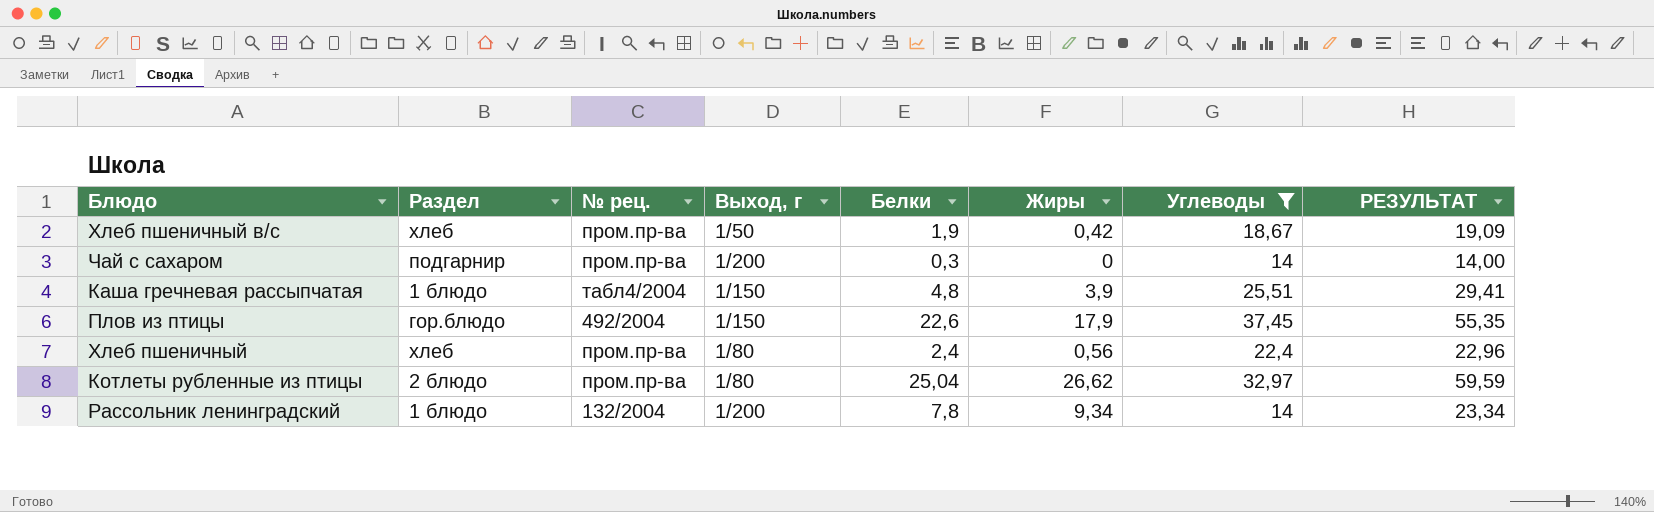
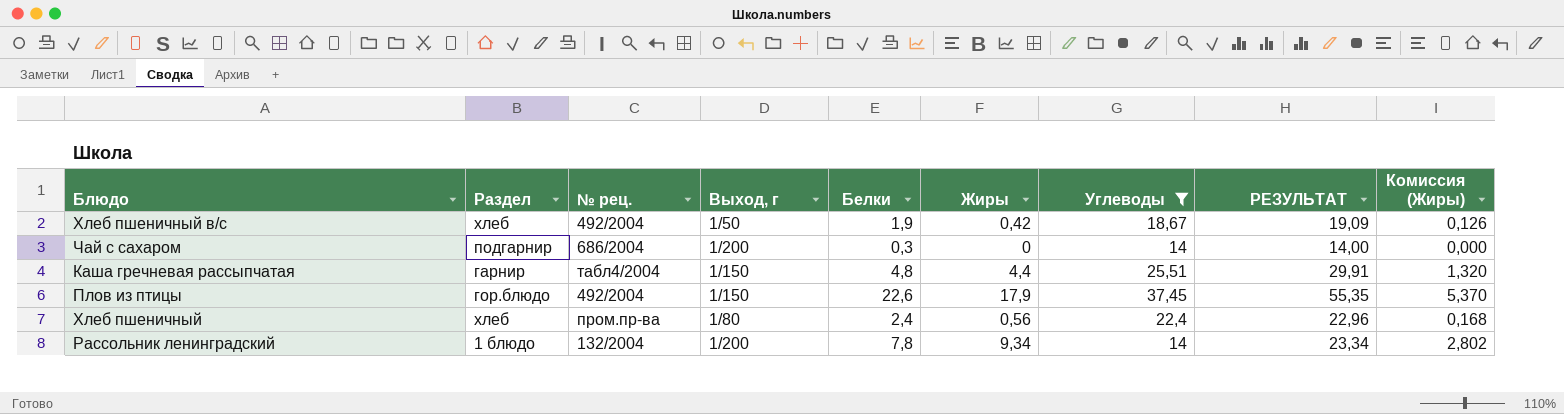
column Комиссия (Жиры) | formula: none -> [Жиры] * 0,3
row Котлеты рубленные из птицы: 2 блюдо | пром.пр-ва | 1/80 | 25,04 | 26,62 | 32,97 | 59,59 -> none
Хлеб пшеничный в/с | № рец.: пром.пр-ва -> 492/2004
Чай с сахаром | № рец.: пром.пр-ва -> 686/2004
Каша гречневая рассыпчатая | Раздел: 1 блюдо -> гарнир
Каша гречневая рассыпчатая | Жиры: 3,9 -> 4,4
Каша гречневая рассыпчатая | РЕЗУЛЬТАТ: 29,41 -> 29,91

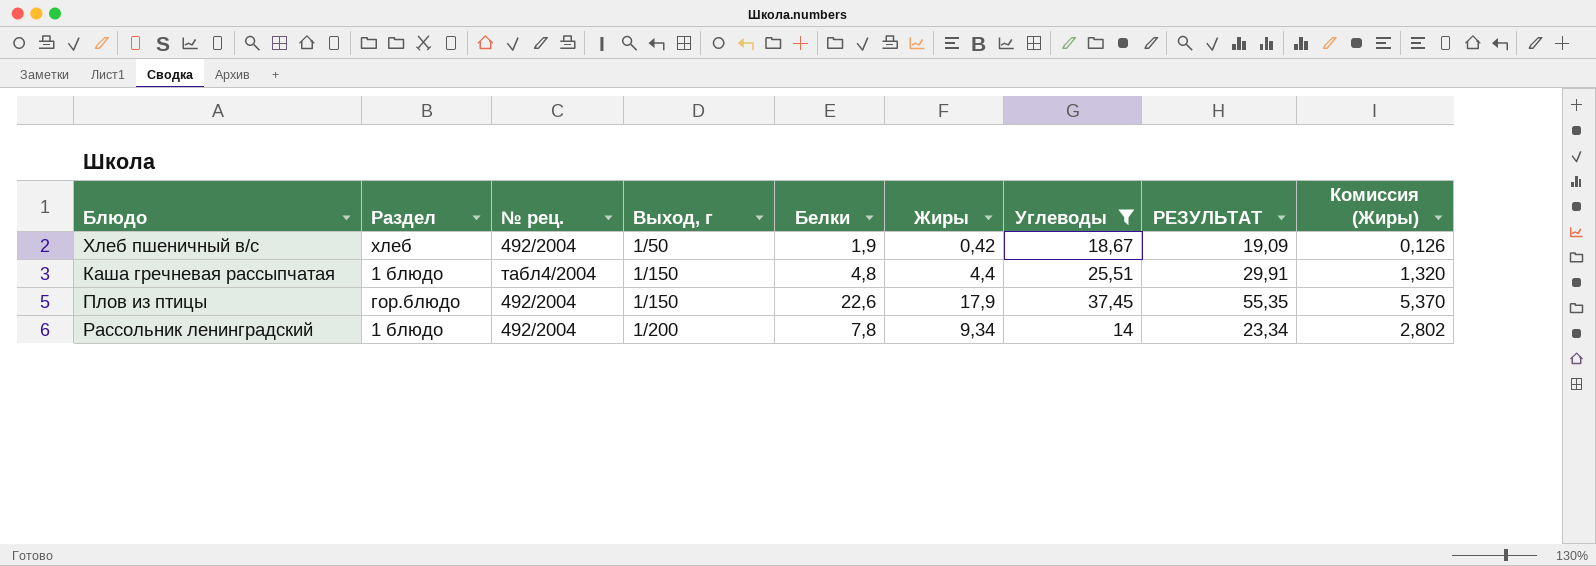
row Чай с сахаром: подгарнир | 686/2004 | 1/200 | 0,3 | 0 | 14 | 14,00 | 0,000 -> none
row Хлеб пшеничный: хлеб | пром.пр-ва | 1/80 | 2,4 | 0,56 | 22,4 | 22,96 | 0,168 -> none
Каша гречневая рассыпчатая | Раздел: гарнир -> 1 блюдо
Рассольник ленинградский | № рец.: 132/2004 -> 492/2004

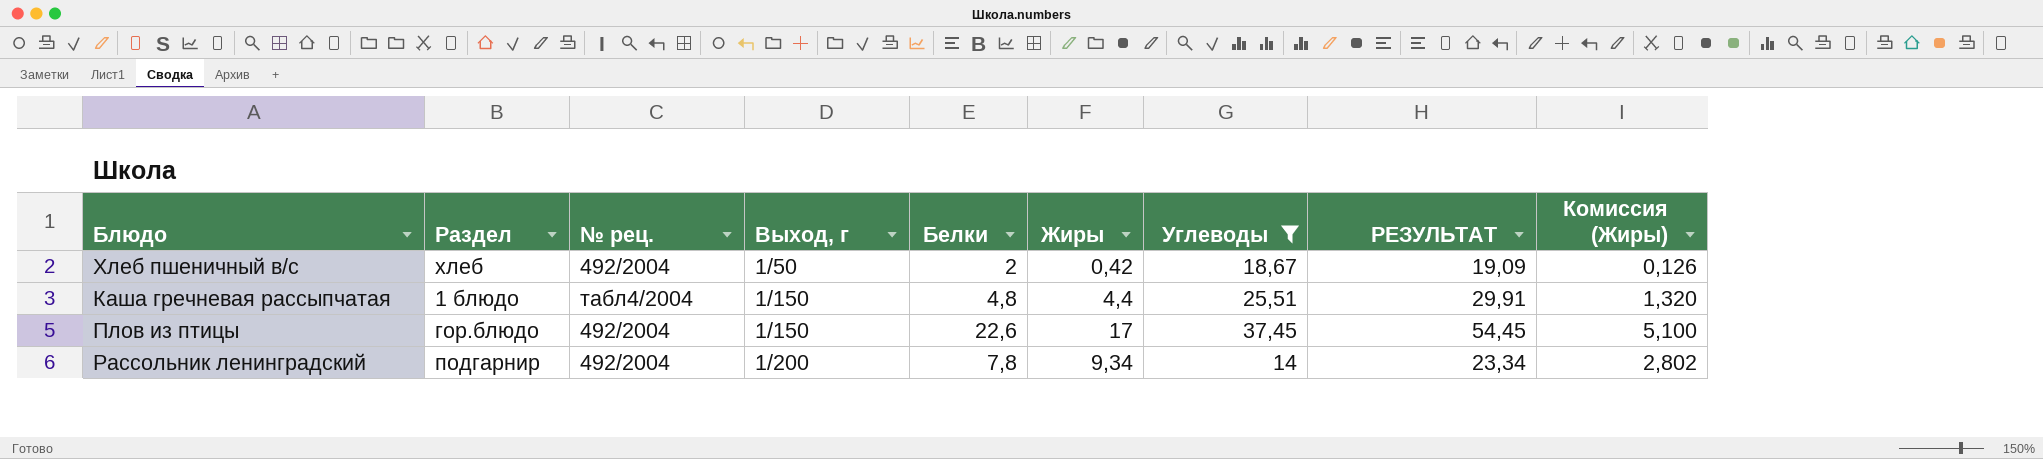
Хлеб пшеничный в/с | Белки: 1,9 -> 2
Плов из птицы | Жиры: 17,9 -> 17
Плов из птицы | РЕЗУЛЬТАТ: 55,35 -> 54,45
Плов из птицы | Комиссия (Жиры): 5,370 -> 5,100
Рассольник ленинградский | Раздел: 1 блюдо -> подгарнир

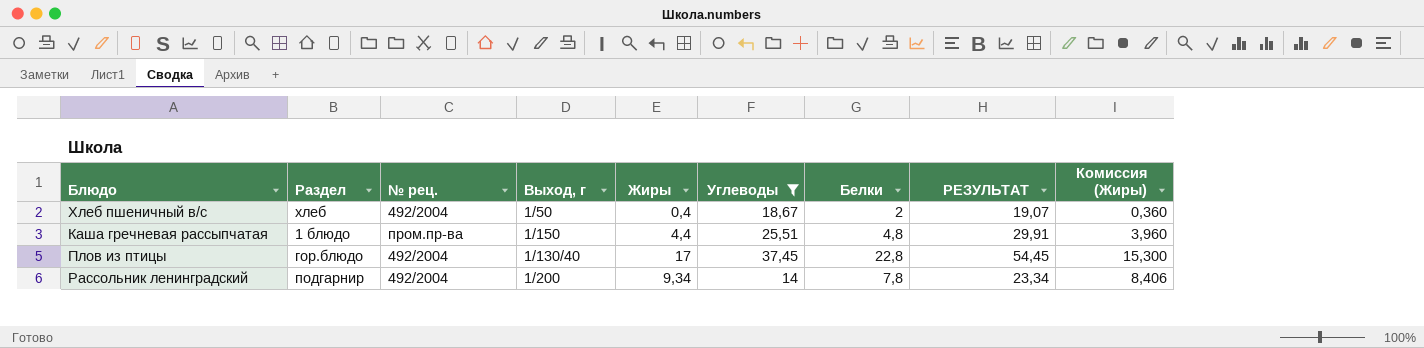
column Белки | position: 5 -> 7
column Комиссия (Жиры) | formula: [Жиры] * 0,3 -> [Жиры] * 0,9
Хлеб пшеничный в/с | Жиры: 0,42 -> 0,4
Хлеб пшеничный в/с | РЕЗУЛЬТАТ: 19,09 -> 19,07
Каша гречневая рассыпчатая | № рец.: табл4/2004 -> пром.пр-ва
Плов из птицы | Выход, г: 1/150 -> 1/130/40
Плов из птицы | Белки: 22,6 -> 22,8

